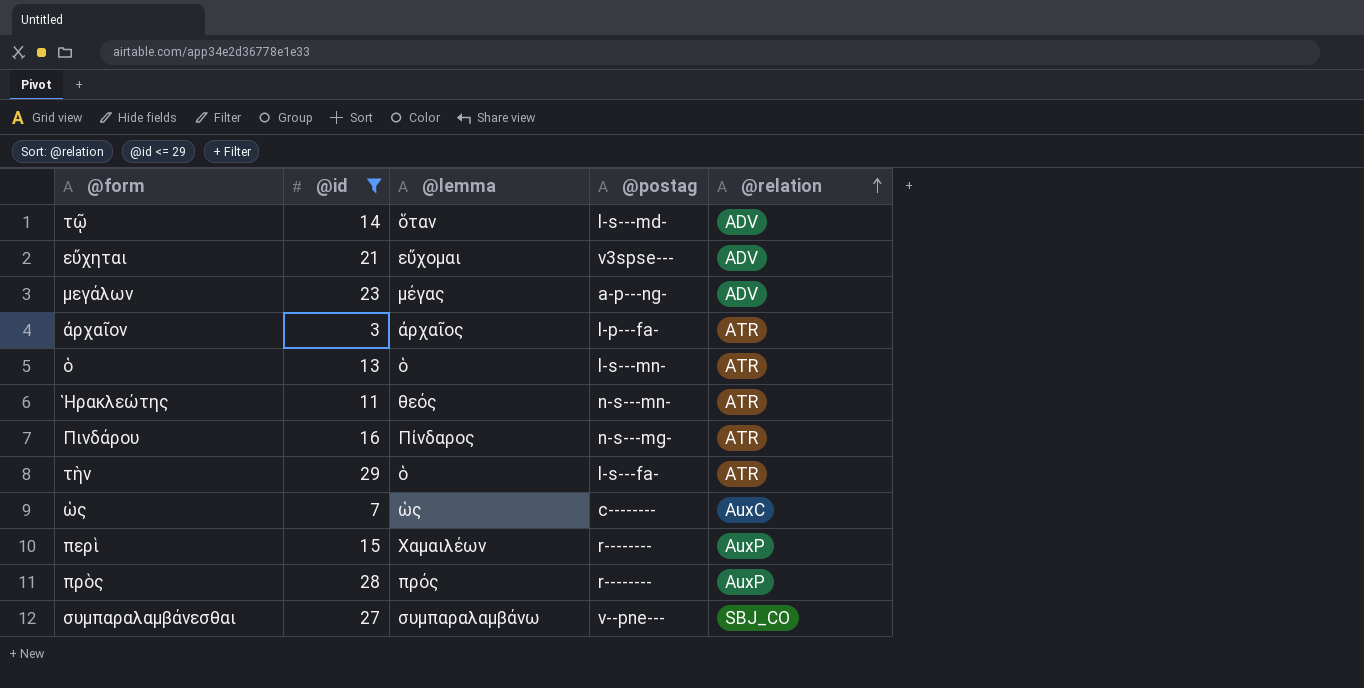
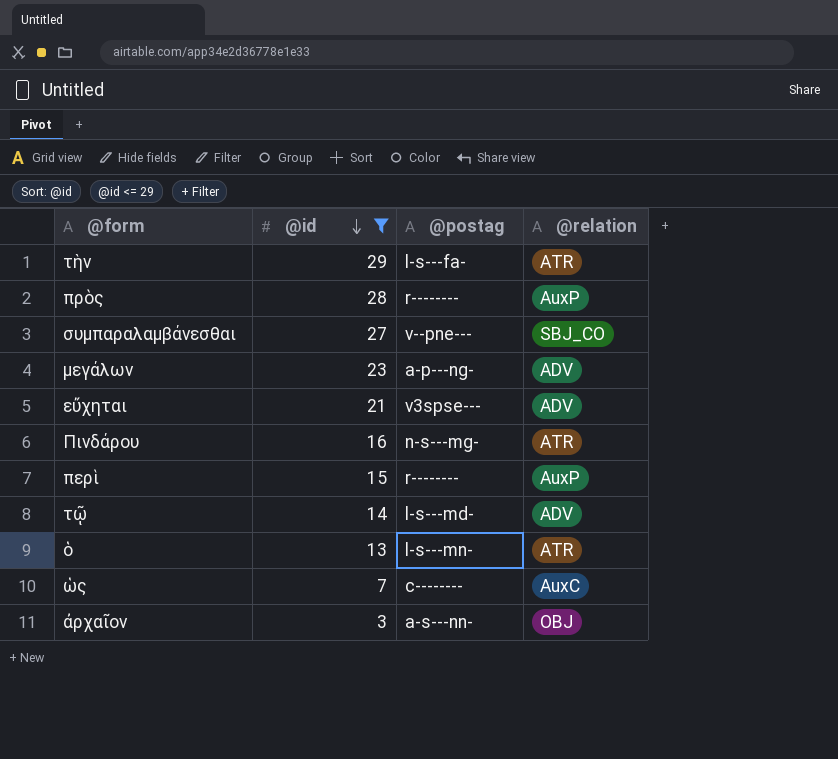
row order: @relation ascending -> @id descending
column @lemma | position: 3 -> none
row Ἡρακλεώτης: 11 | θεός | n-s---mn- | ATR -> none
ἀρχαῖον | @postag: l-p---fa- -> a-s---nn-
ἀρχαῖον | @relation: ATR -> OBJ

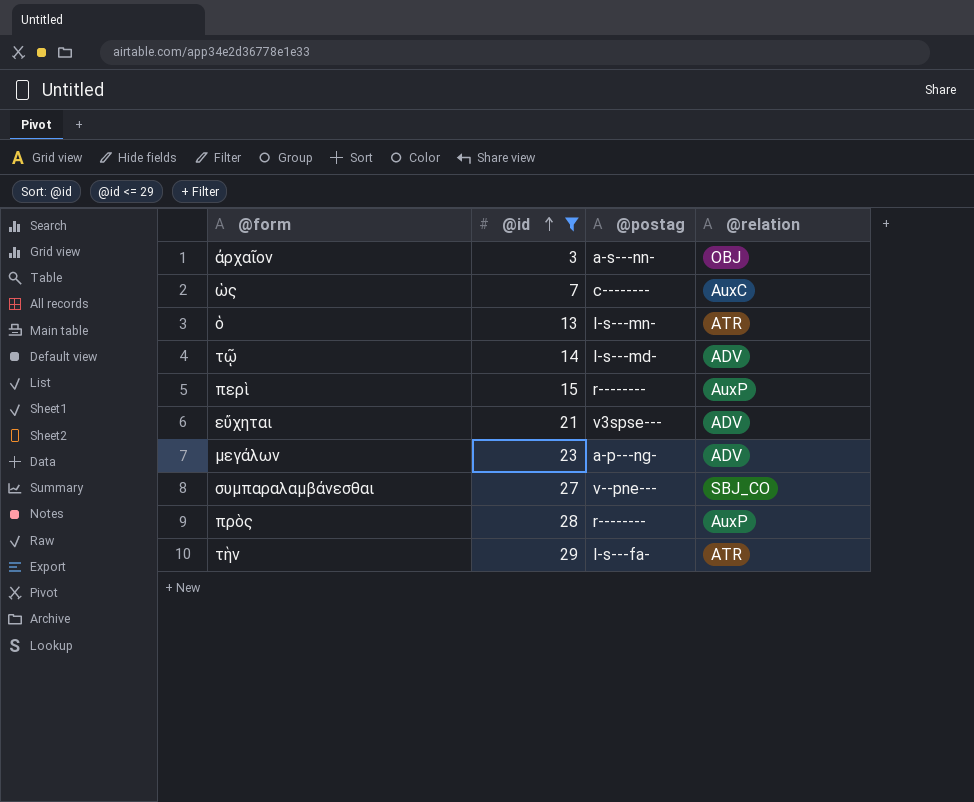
row order: @id descending -> @id ascending
row Πινδάρου: 16 | n-s---mg- | ATR -> none

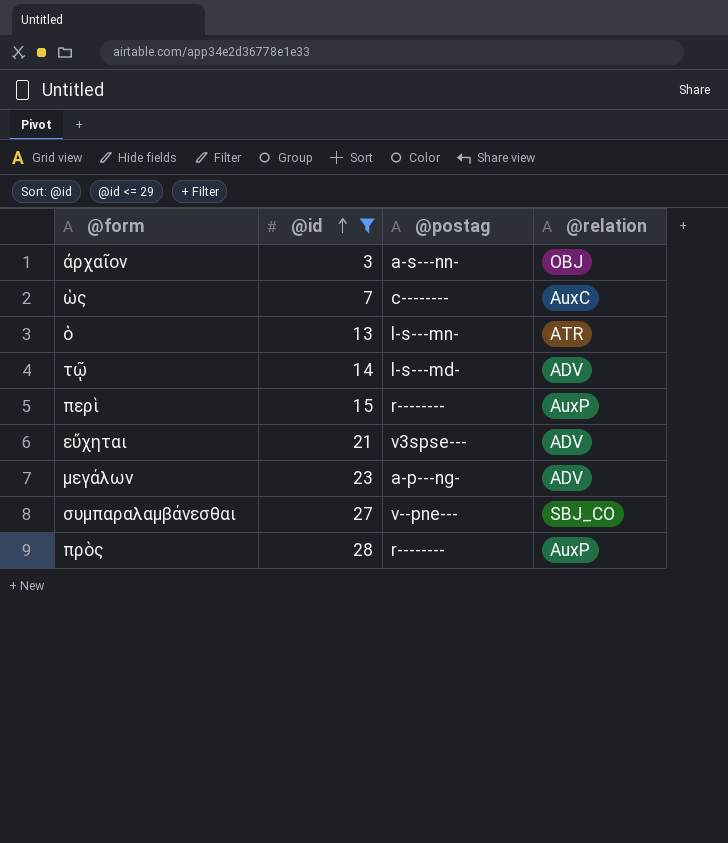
row τὴν: 29 | l-s---fa- | ATR -> none

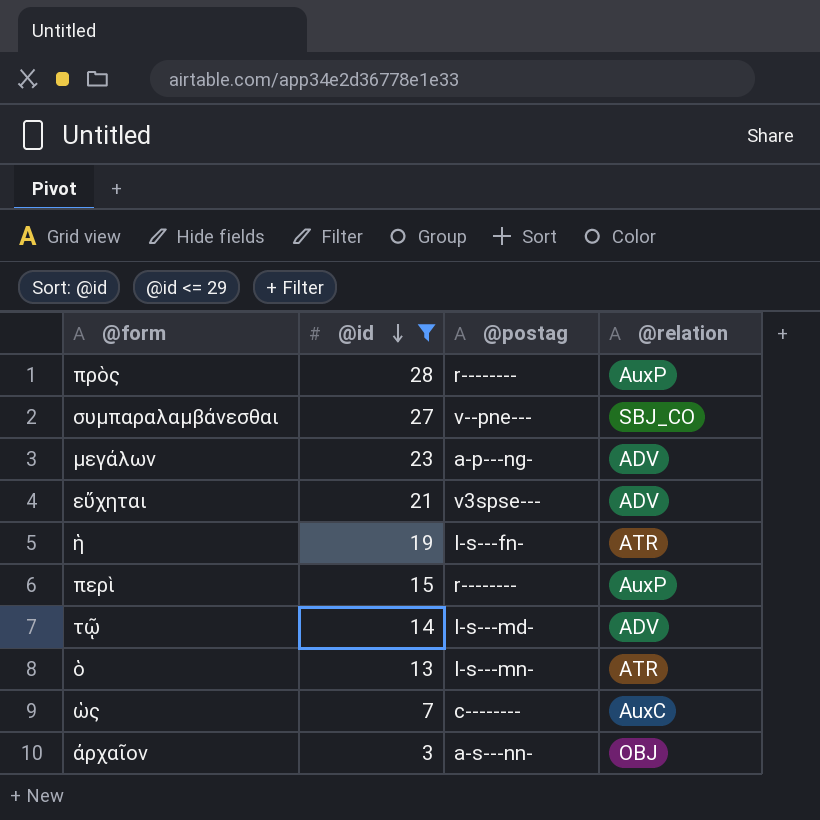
row order: @id ascending -> @id descending
row ἡ: none -> 19 | l-s---fn- | ATR

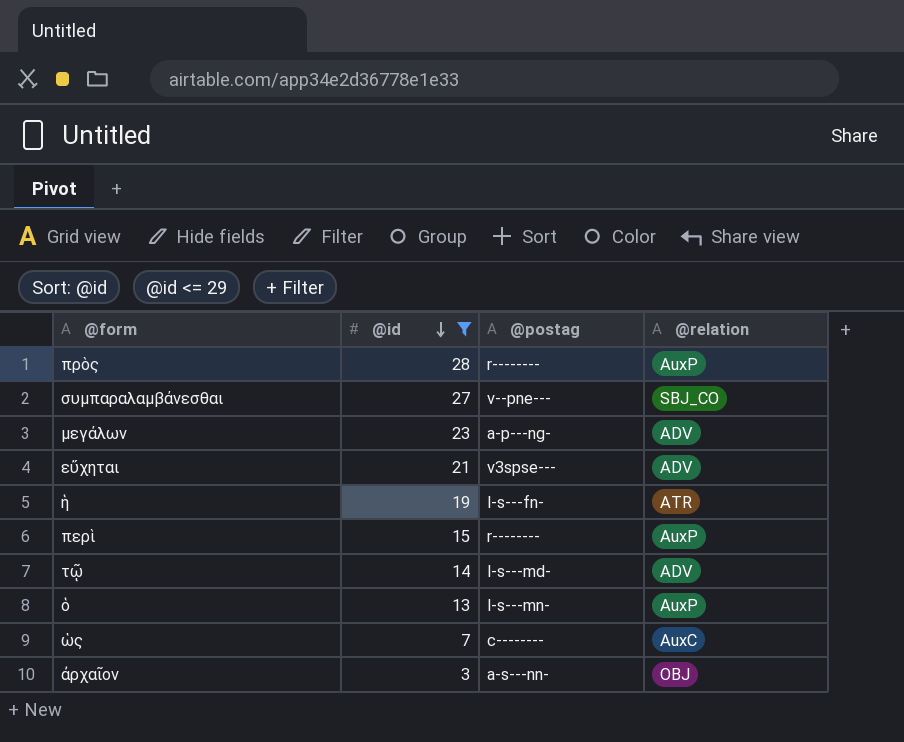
ὁ | @relation: ATR -> AuxP

